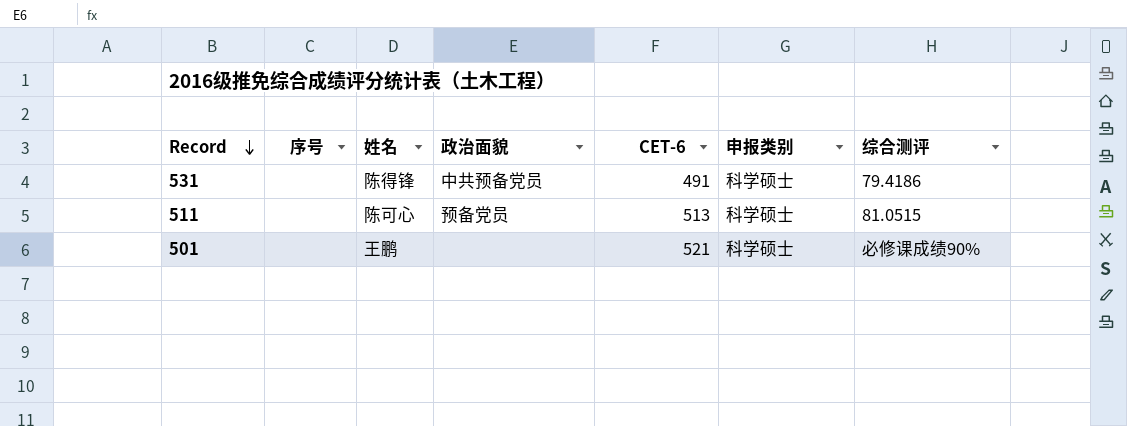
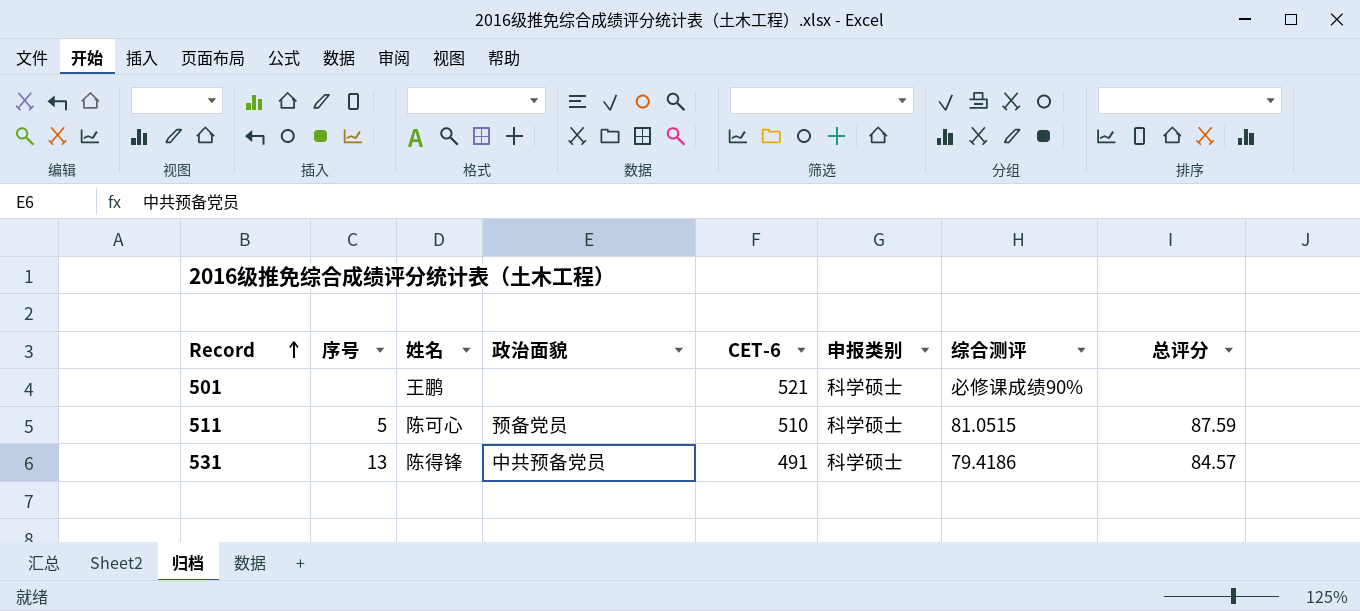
row order: Record descending -> Record ascending
column 总评分 | position: none -> 8
511 | 序号: none -> 5
511 | CET-6: 513 -> 510
531 | 序号: none -> 13

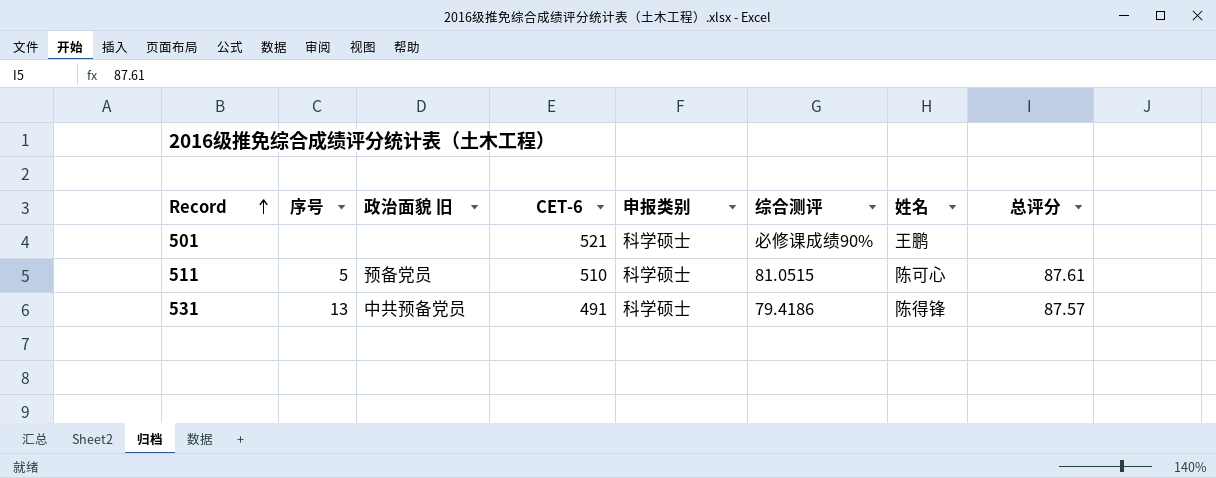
column name: 政治面貌 -> 政治面貌 旧
column 姓名 | position: 3 -> 7
511 | 总评分: 87.59 -> 87.61
531 | 总评分: 84.57 -> 87.57

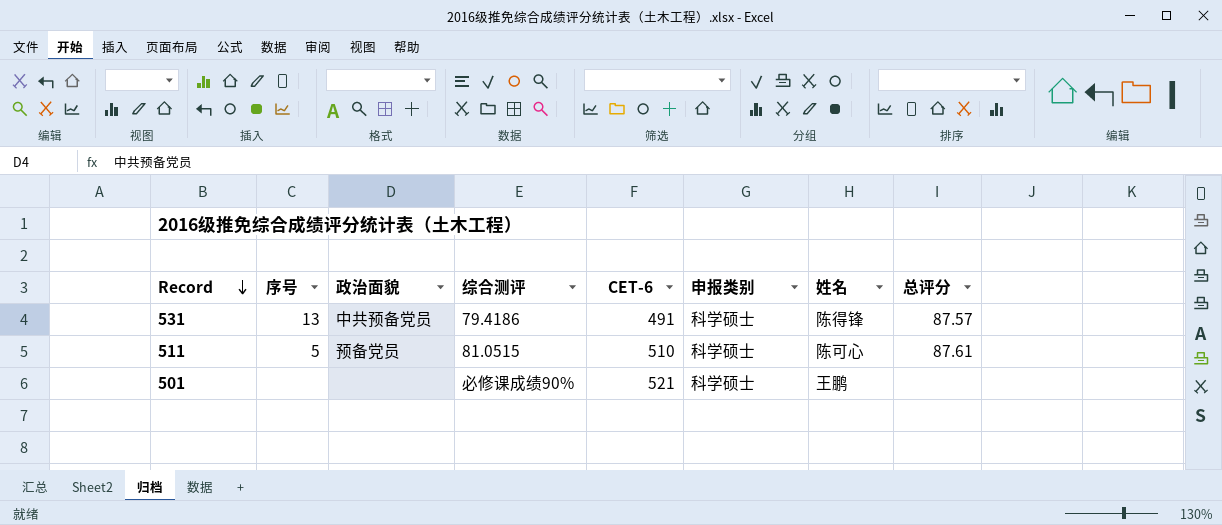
row order: Record ascending -> Record descending
column name: 政治面貌 旧 -> 政治面貌
column 综合测评 | position: 6 -> 4

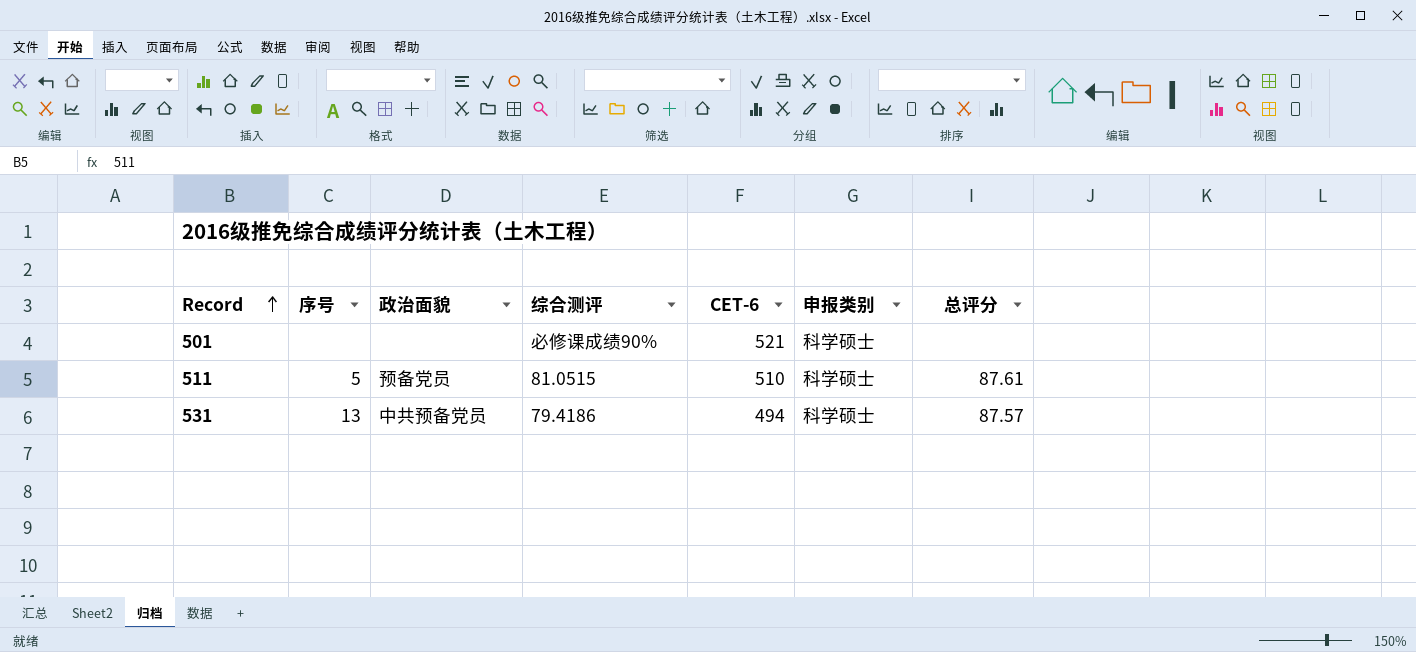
row order: Record descending -> Record ascending
column 姓名 | position: 7 -> none
531 | CET-6: 491 -> 494

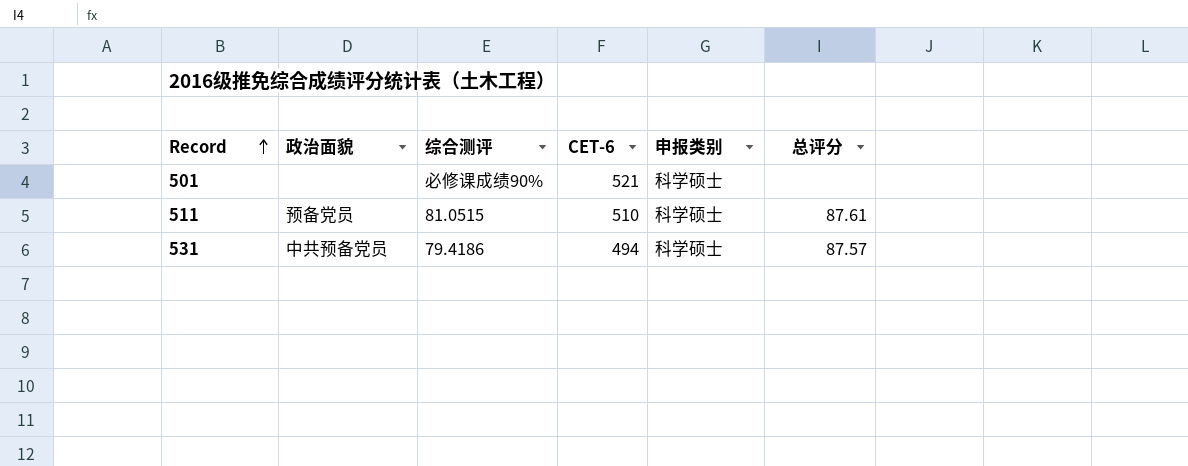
column 序号 | position: 2 -> none

